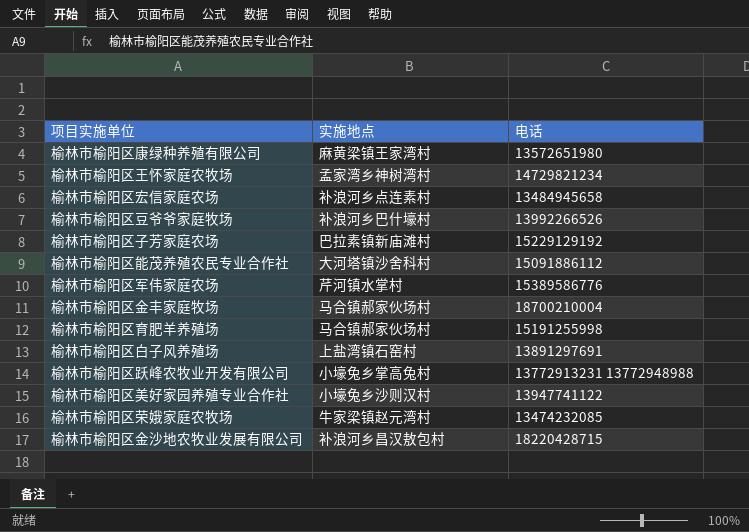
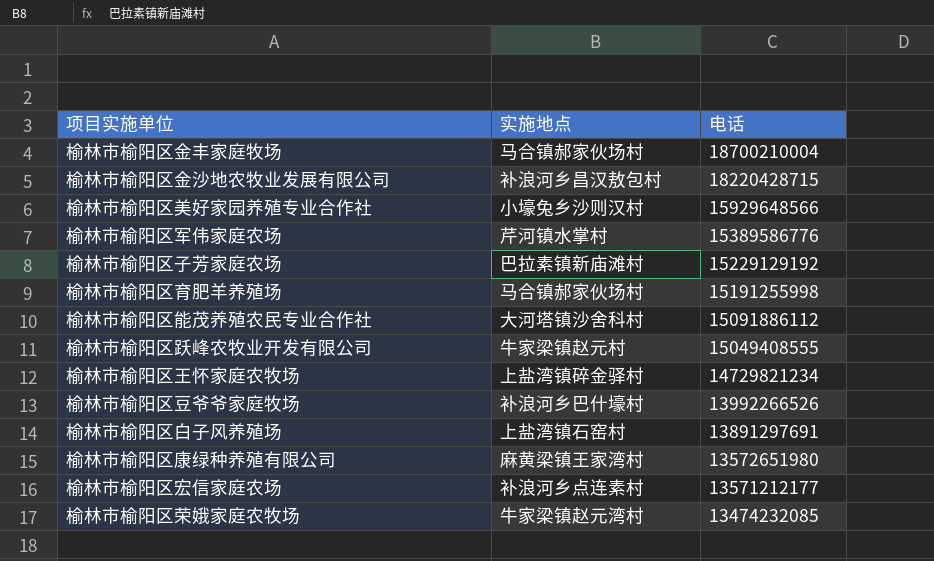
row order: none -> 电话 descending
榆林市榆阳区美好家园养殖专业合作社 | 电话: 13947741122 -> 15929648566
榆林市榆阳区跃峰农牧业开发有限公司 | 实施地点: 小壕兔乡掌高兔村 -> 牛家梁镇赵元村
榆林市榆阳区跃峰农牧业开发有限公司 | 电话: 13772913231 13772948988 -> 15049408555
榆林市榆阳区王怀家庭农牧场 | 实施地点: 孟家湾乡神树湾村 -> 上盐湾镇碎金驿村
榆林市榆阳区宏信家庭农场 | 电话: 13484945658 -> 13571212177

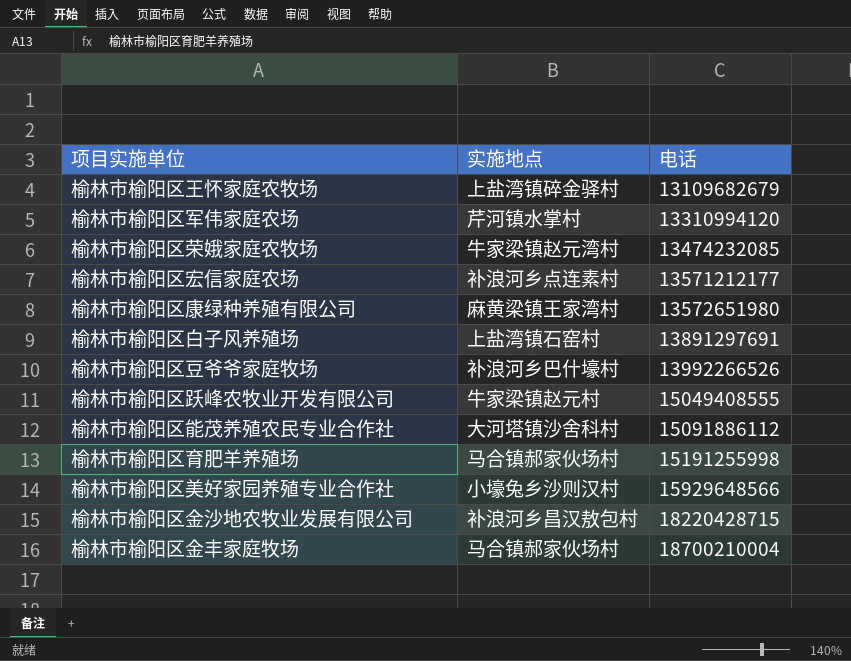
row order: 电话 descending -> 电话 ascending
row 榆林市榆阳区子芳家庭农场: 巴拉素镇新庙滩村 | 15229129192 -> none
榆林市榆阳区王怀家庭农牧场 | 电话: 14729821234 -> 13109682679
榆林市榆阳区军伟家庭农场 | 电话: 15389586776 -> 13310994120

